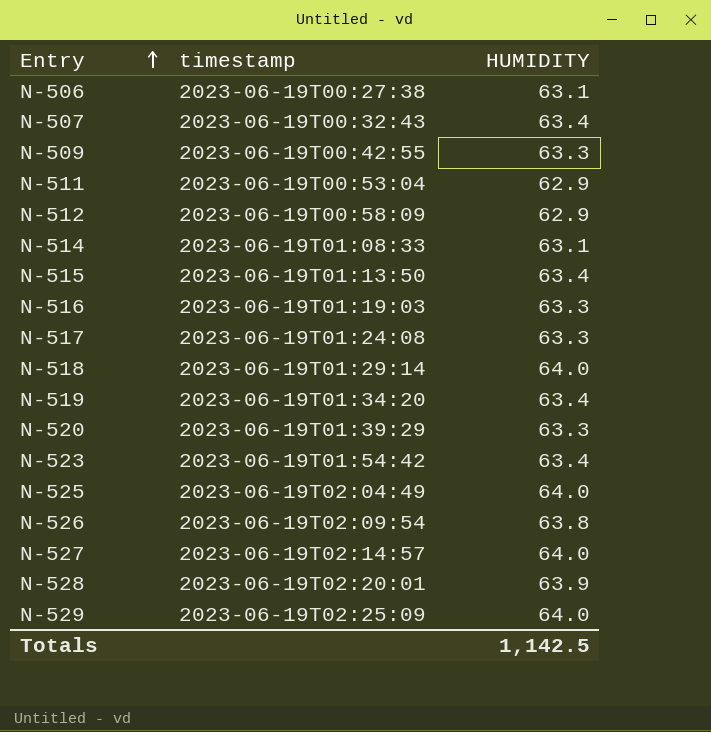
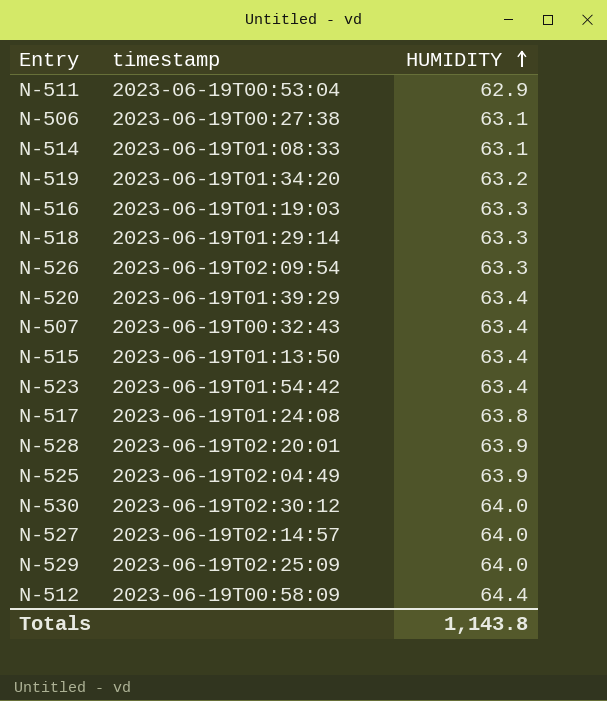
row order: Entry ascending -> HUMIDITY ascending
row N-509: 2023-06-19T00:42:55 | 63.3 -> none
N-519 | HUMIDITY: 63.4 -> 63.2
N-518 | HUMIDITY: 64.0 -> 63.3
N-526 | HUMIDITY: 63.8 -> 63.3
N-520 | HUMIDITY: 63.3 -> 63.4
N-517 | HUMIDITY: 63.3 -> 63.8
N-525 | HUMIDITY: 64.0 -> 63.9
row N-530: none -> 2023-06-19T02:30:12 | 64.0
N-512 | HUMIDITY: 62.9 -> 64.4
Totals | HUMIDITY: 1,142.5 -> 1,143.8

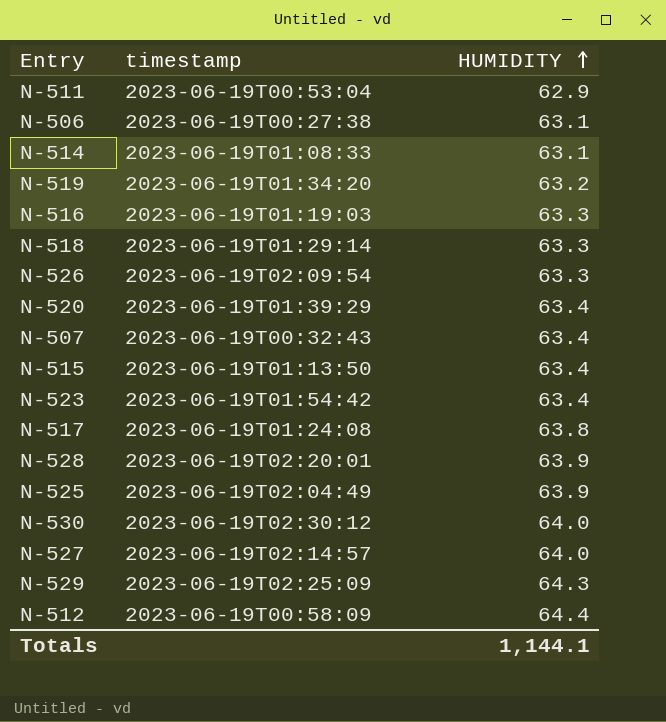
N-529 | HUMIDITY: 64.0 -> 64.3
Totals | HUMIDITY: 1,143.8 -> 1,144.1

